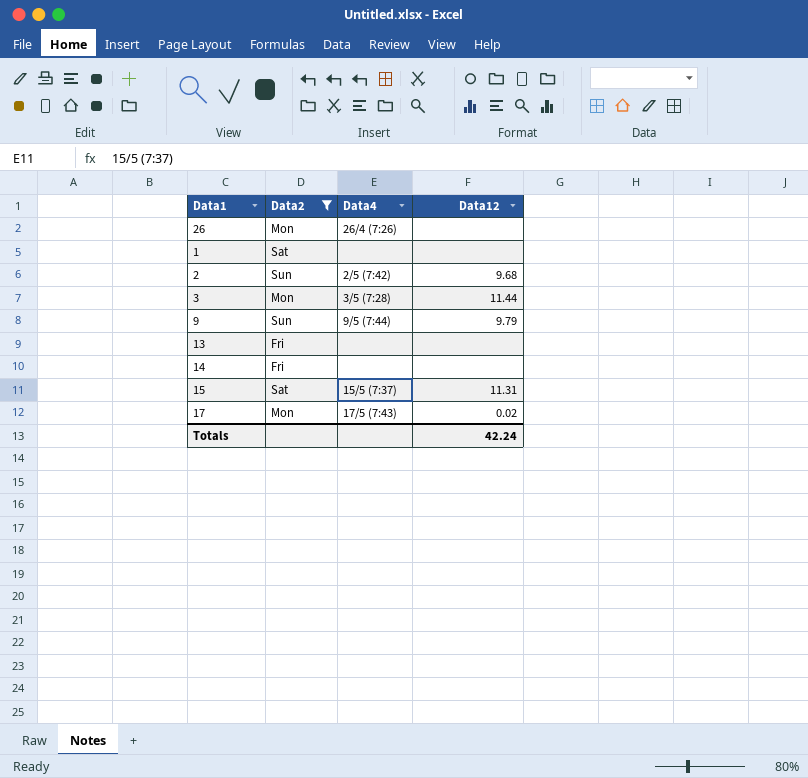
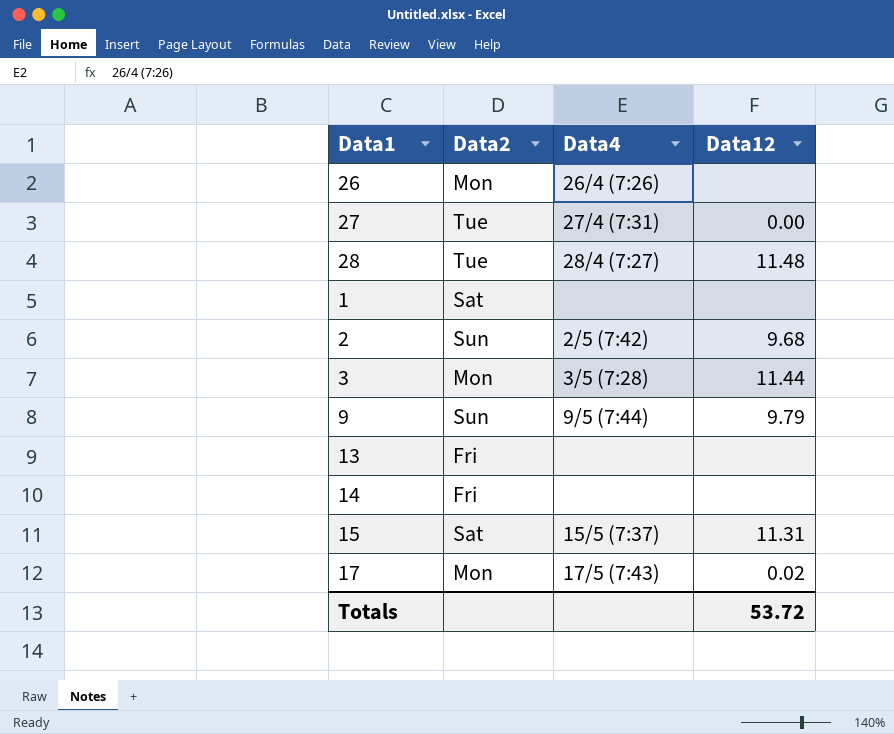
filter: Data2 != Tue -> none
Totals | Data12: 42.24 -> 53.72

